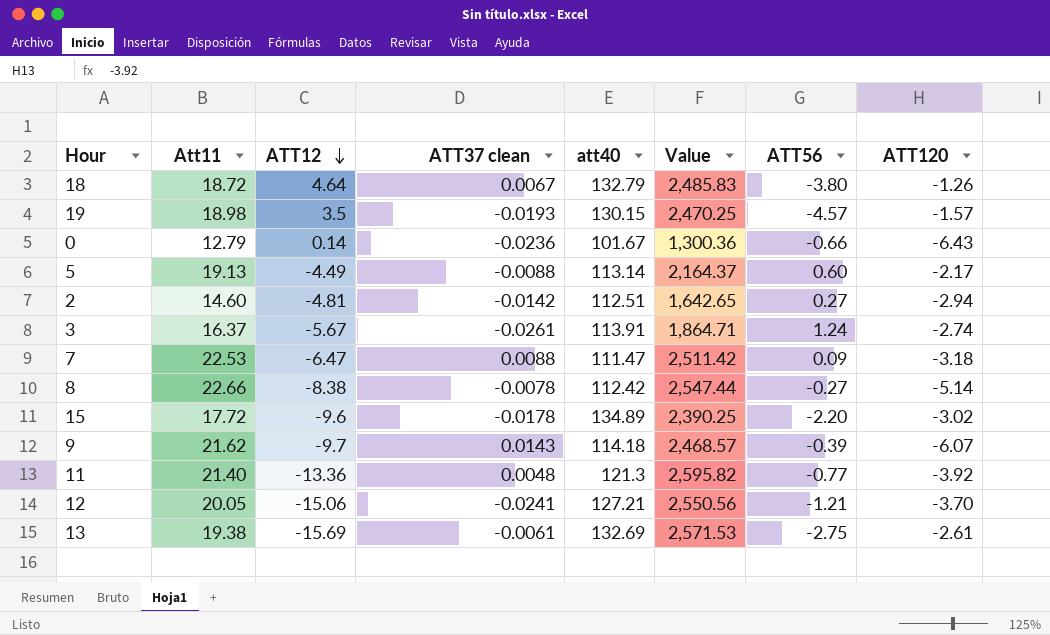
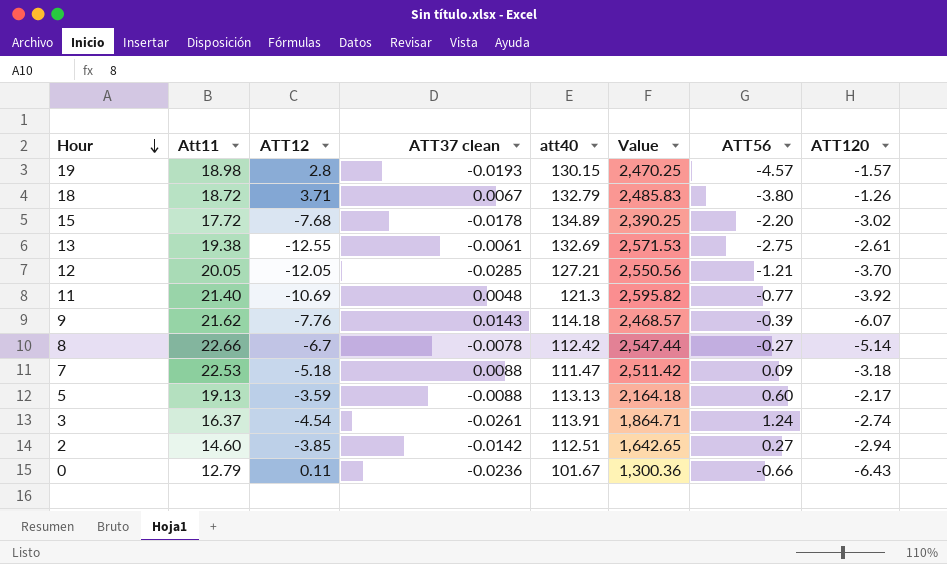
row order: ATT12 descending -> Hour descending
19 | ATT12: 3.5 -> 2.8
18 | ATT12: 4.64 -> 3.71
15 | ATT12: -9.6 -> -7.68
13 | ATT12: -15.69 -> -12.55
12 | ATT12: -15.06 -> -12.05
12 | ATT37 clean: -0.0241 -> -0.0285
11 | ATT12: -13.36 -> -10.69
9 | ATT12: -9.7 -> -7.76
8 | ATT12: -8.38 -> -6.7
7 | ATT12: -6.47 -> -5.18
5 | ATT12: -4.49 -> -3.59
5 | att40: 113.14 -> 113.13
5 | Value: 2,164.37 -> 2,164.18
3 | ATT12: -5.67 -> -4.54
2 | ATT12: -4.81 -> -3.85
0 | ATT12: 0.14 -> 0.11

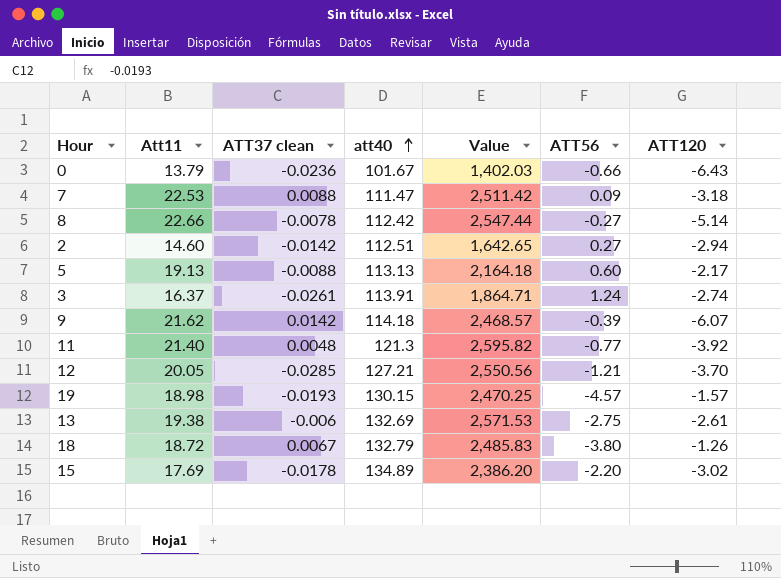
row order: Hour descending -> att40 ascending
column ATT12 | position: 3 -> none
0 | Att11: 12.79 -> 13.79
0 | Value: 1,300.36 -> 1,402.03
9 | ATT37 clean: 0.0143 -> 0.0142
13 | ATT37 clean: -0.0061 -> -0.006
15 | Att11: 17.72 -> 17.69
15 | Value: 2,390.25 -> 2,386.20

